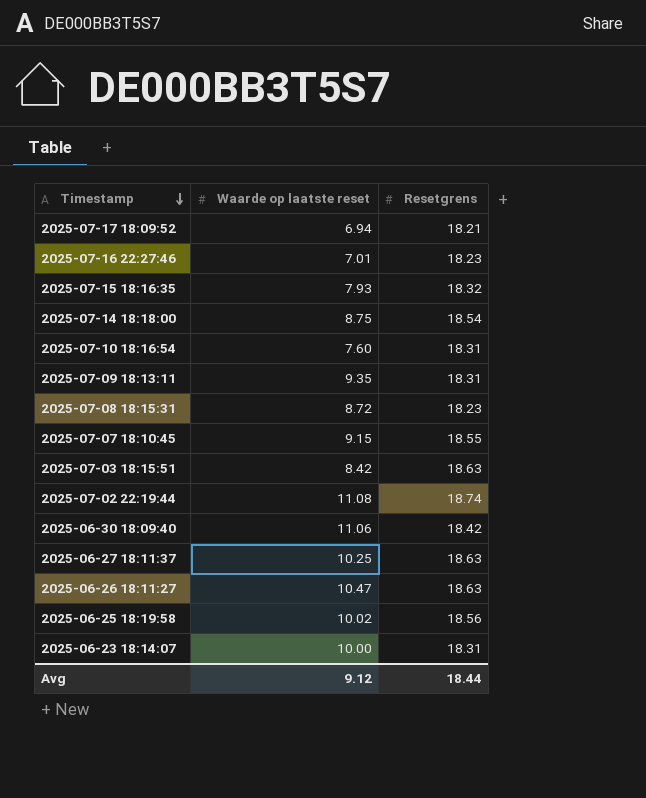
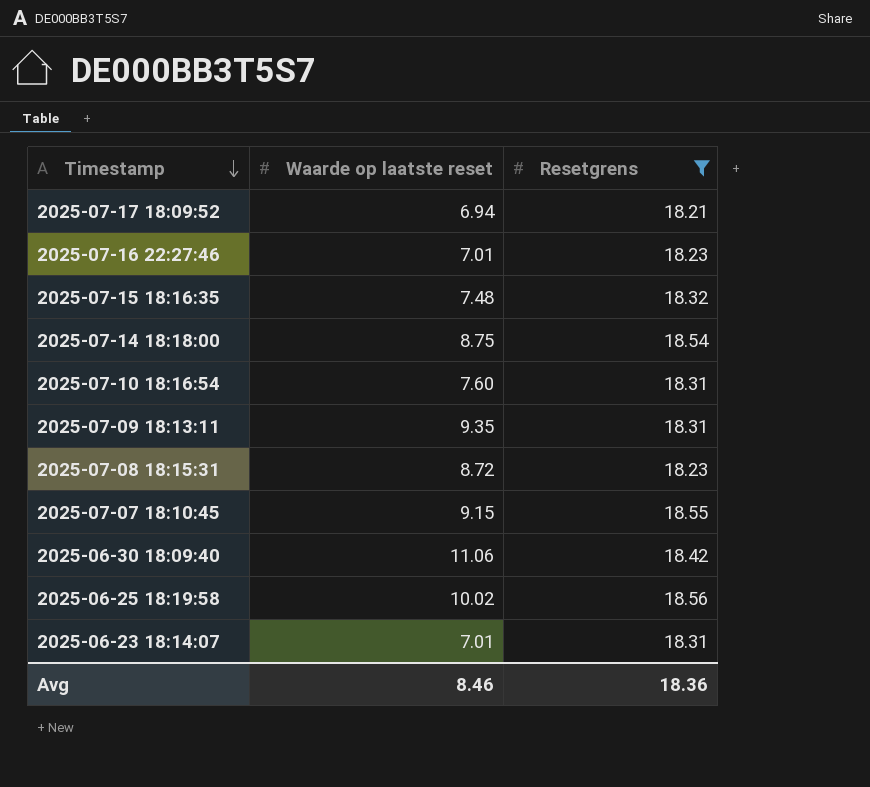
filter: none -> Resetgrens <= 18.56
2025-07-15 18:16:35 | Waarde op laatste reset: 7.93 -> 7.48
2025-06-23 18:14:07 | Waarde op laatste reset: 10.00 -> 7.01
Avg | Waarde op laatste reset: 9.12 -> 8.46
Avg | Resetgrens: 18.44 -> 18.36

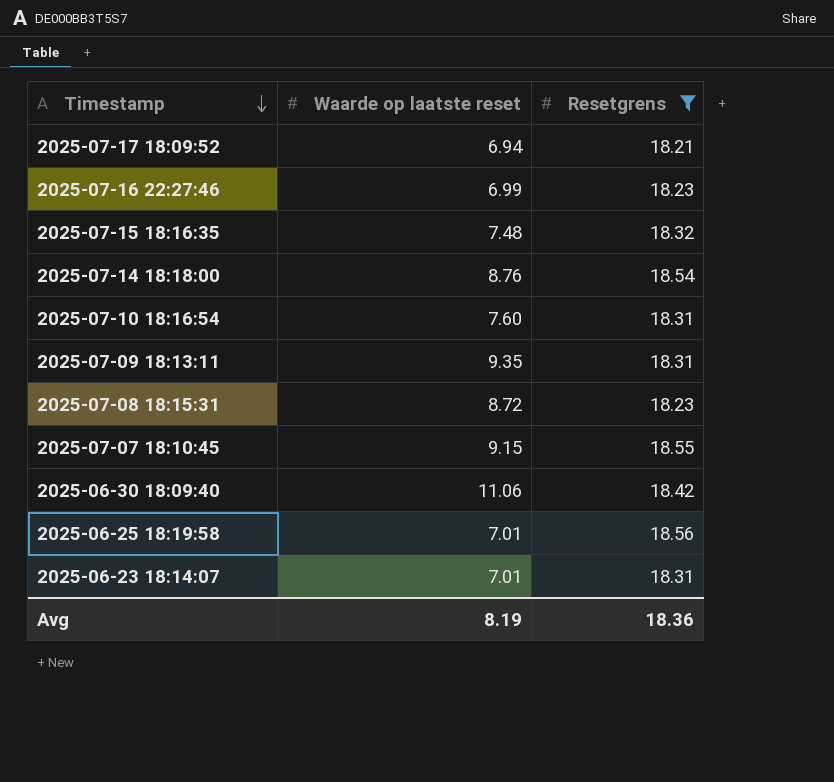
2025-07-16 22:27:46 | Waarde op laatste reset: 7.01 -> 6.99
2025-07-14 18:18:00 | Waarde op laatste reset: 8.75 -> 8.76
2025-06-25 18:19:58 | Waarde op laatste reset: 10.02 -> 7.01
Avg | Waarde op laatste reset: 8.46 -> 8.19

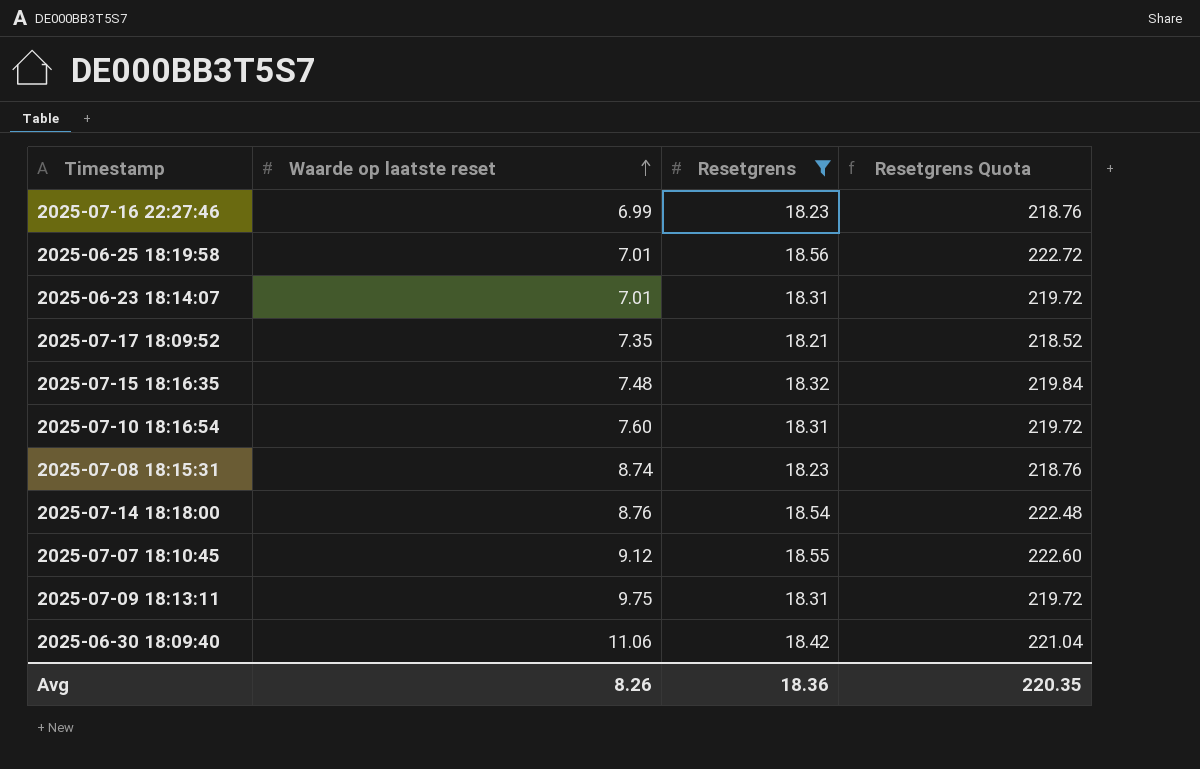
row order: Timestamp descending -> Waarde op laatste reset ascending
column Resetgrens Quota | formula: none -> [Resetgrens] * 12
2025-07-17 18:09:52 | Waarde op laatste reset: 6.94 -> 7.35
2025-07-08 18:15:31 | Waarde op laatste reset: 8.72 -> 8.74
2025-07-07 18:10:45 | Waarde op laatste reset: 9.15 -> 9.12
2025-07-09 18:13:11 | Waarde op laatste reset: 9.35 -> 9.75
Avg | Waarde op laatste reset: 8.19 -> 8.26

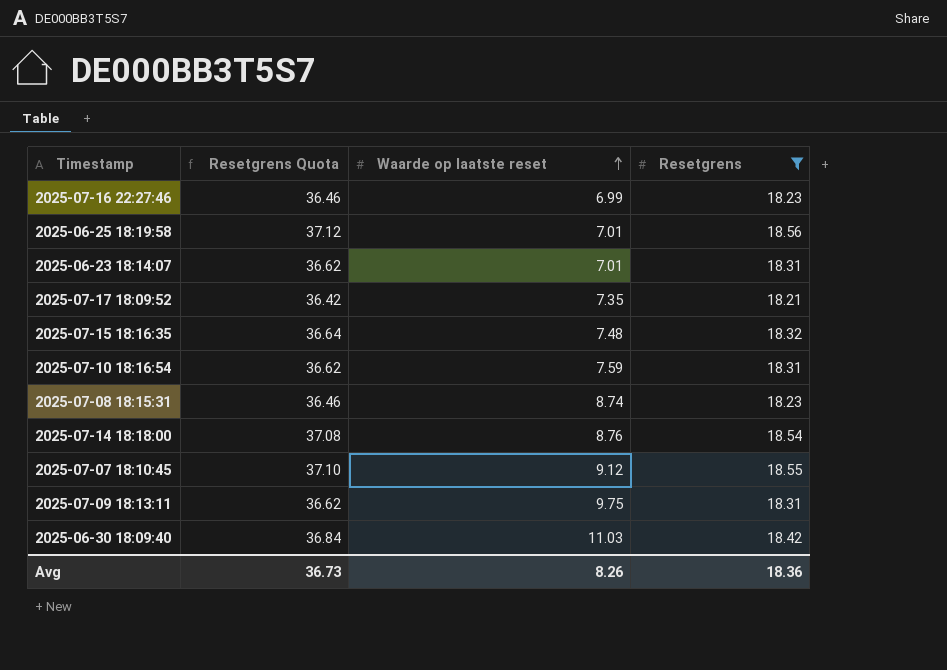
column Resetgrens Quota | formula: [Resetgrens] * 12 -> [Resetgrens] * 2
column Resetgrens Quota | position: 4 -> 2
2025-07-10 18:16:54 | Waarde op laatste reset: 7.60 -> 7.59
2025-06-30 18:09:40 | Waarde op laatste reset: 11.06 -> 11.03
Avg | Resetgrens Quota: 220.35 -> 36.73

